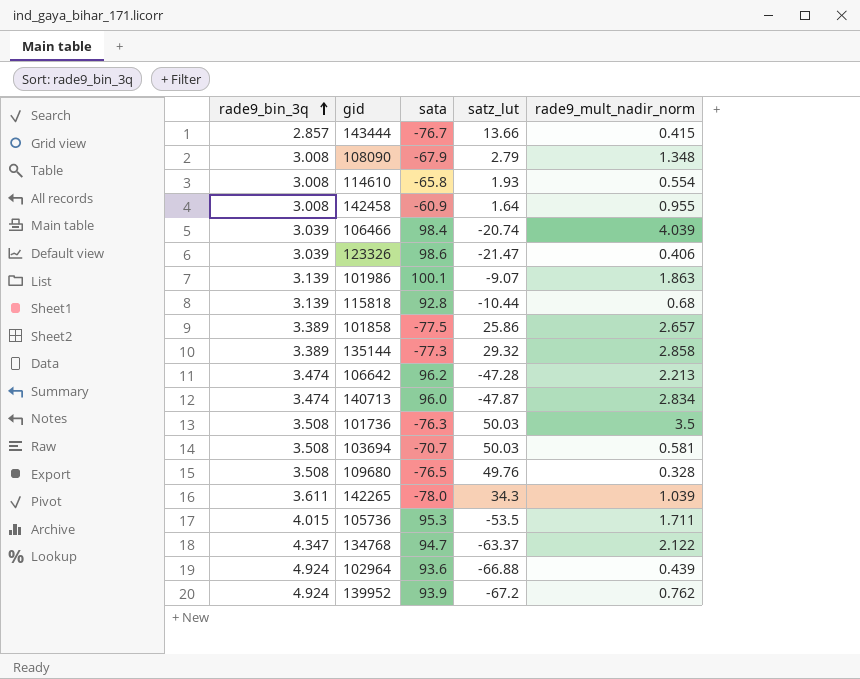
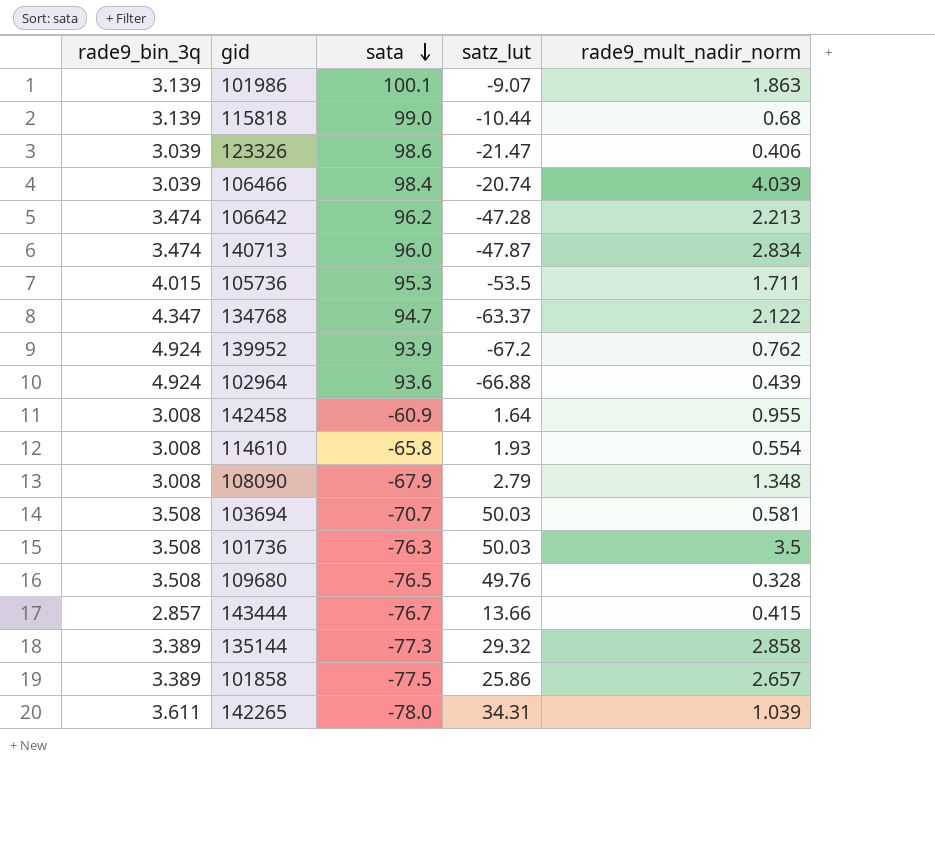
row order: rade9_bin_3q ascending -> sata descending
115818 | sata: 92.8 -> 99.0
142265 | satz_lut: 34.3 -> 34.31

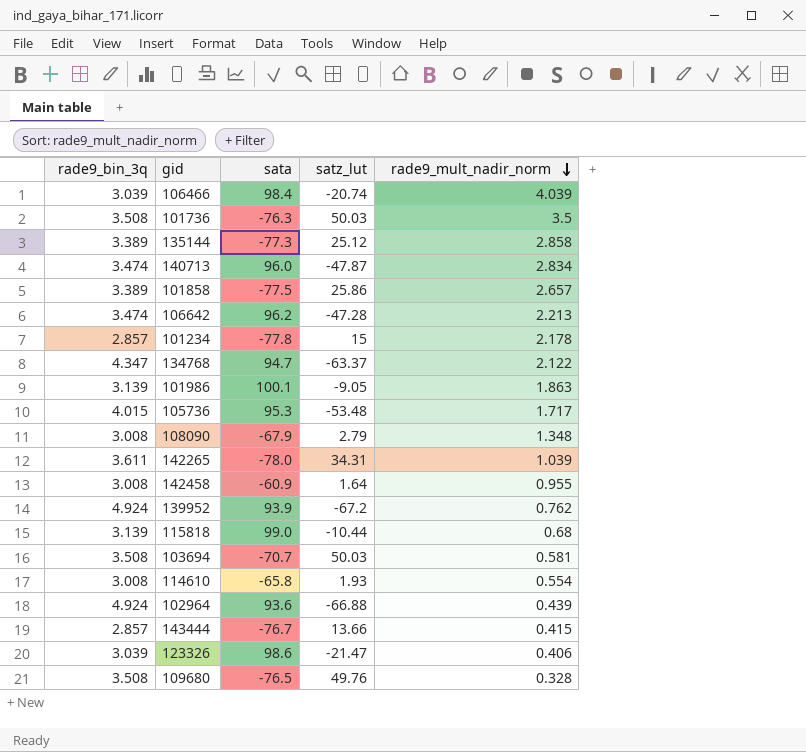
row order: sata descending -> rade9_mult_nadir_norm descending
135144 | satz_lut: 29.32 -> 25.12
row 101234: none -> 2.857 | -77.8 | 15 | 2.178
101986 | satz_lut: -9.07 -> -9.05
105736 | satz_lut: -53.5 -> -53.48
105736 | rade9_mult_nadir_norm: 1.711 -> 1.717

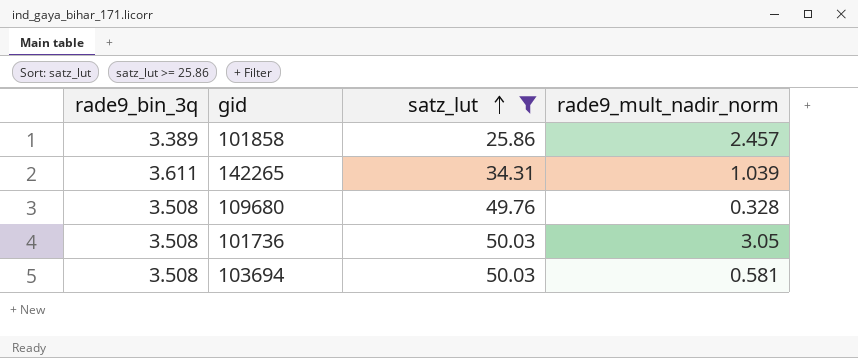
filter: none -> satz_lut >= 25.86
row order: rade9_mult_nadir_norm descending -> satz_lut ascending
column sata | position: 3 -> none
101858 | rade9_mult_nadir_norm: 2.657 -> 2.457
101736 | rade9_mult_nadir_norm: 3.5 -> 3.05

